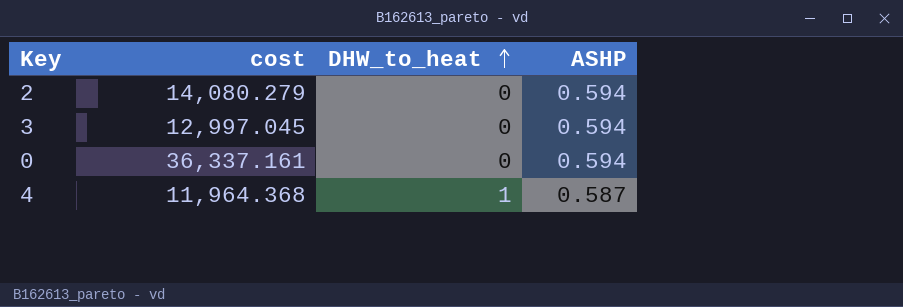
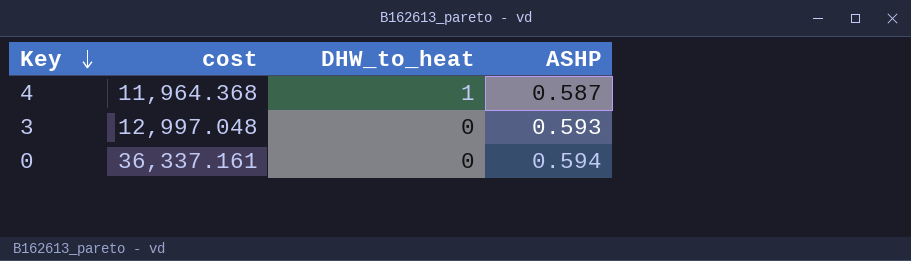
row order: DHW_to_heat ascending -> Key descending
row 2: 14,080.279 | 0 | 0.594 -> none
3 | cost: 12,997.045 -> 12,997.048
3 | ASHP: 0.594 -> 0.593

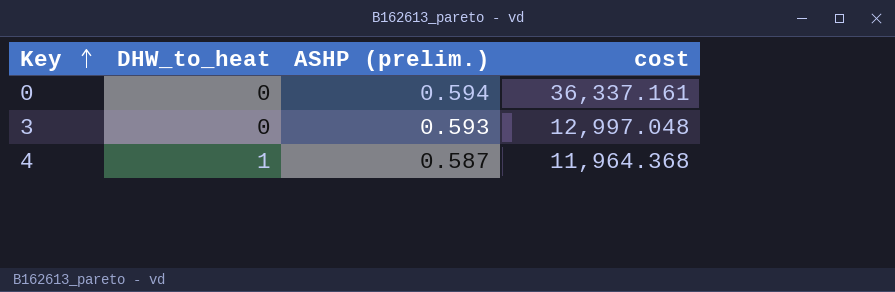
row order: Key descending -> Key ascending
column name: ASHP -> ASHP (prelim.)
column cost | position: 2 -> 4

